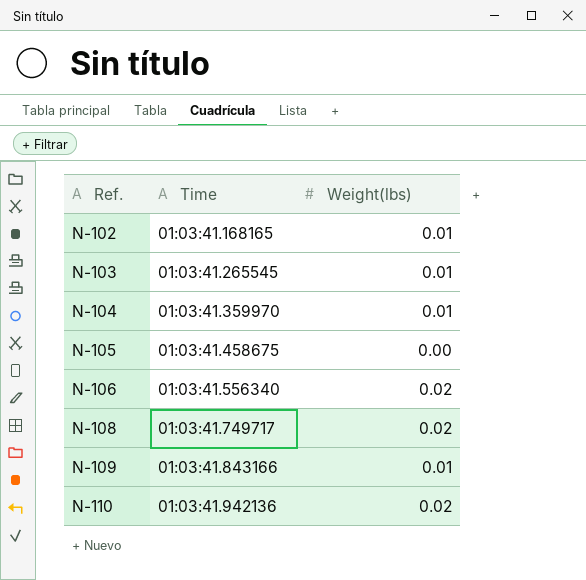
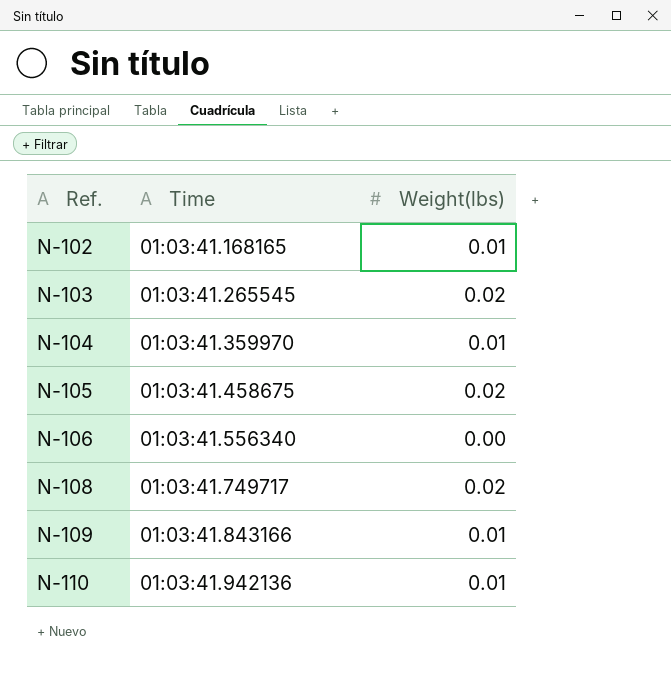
N-103 | Weight(lbs): 0.01 -> 0.02
N-105 | Weight(lbs): 0.00 -> 0.02
N-106 | Weight(lbs): 0.02 -> 0.00
N-110 | Weight(lbs): 0.02 -> 0.01

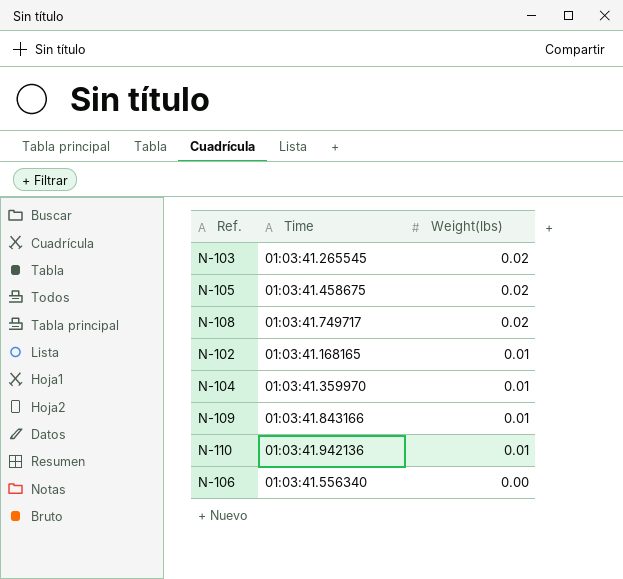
row order: Ref. ascending -> Weight(lbs) descending

